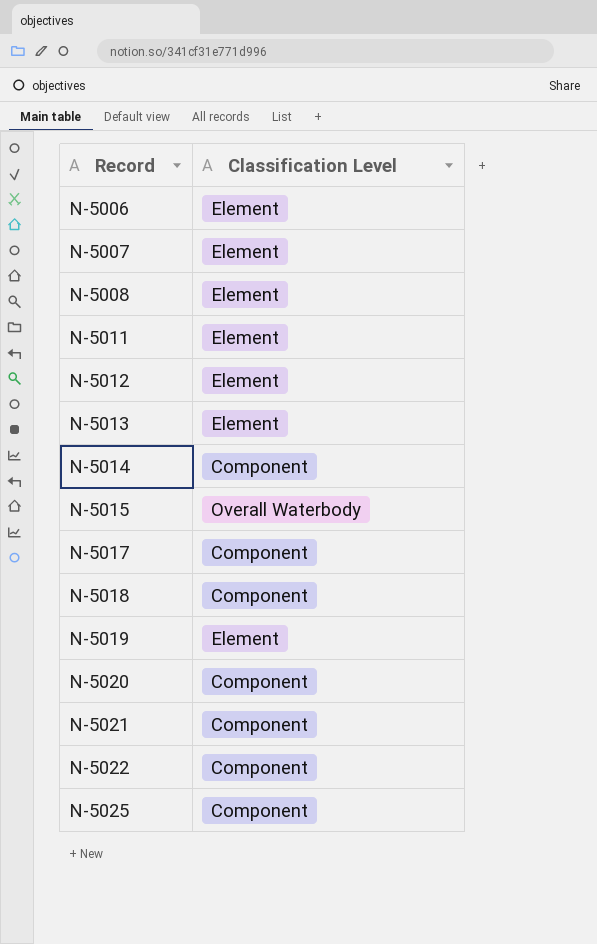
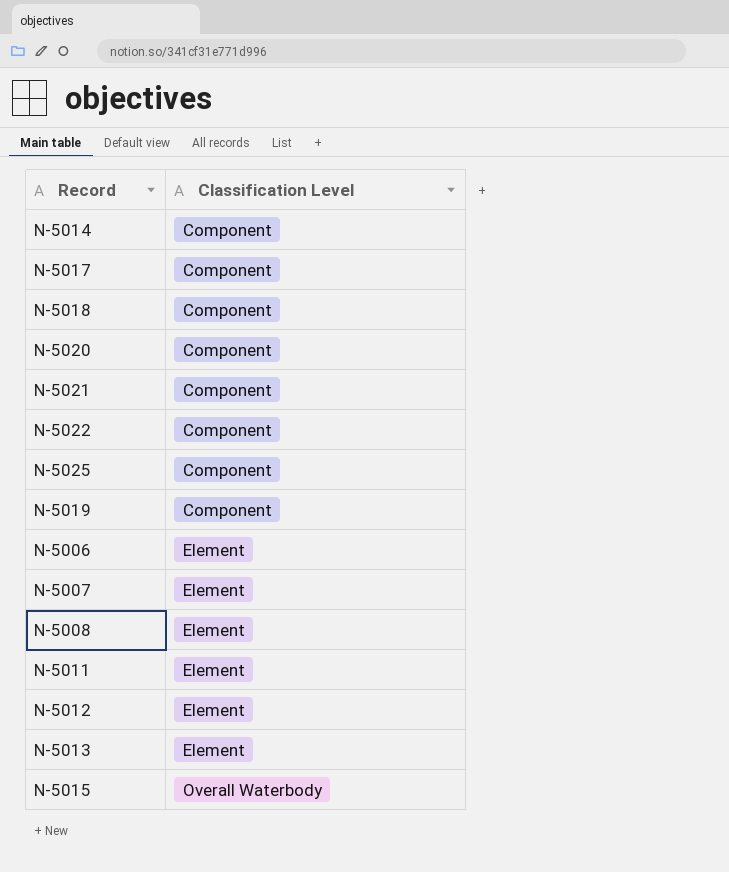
row order: Record ascending -> Classification Level ascending
N-5019 | Classification Level: Element -> Component

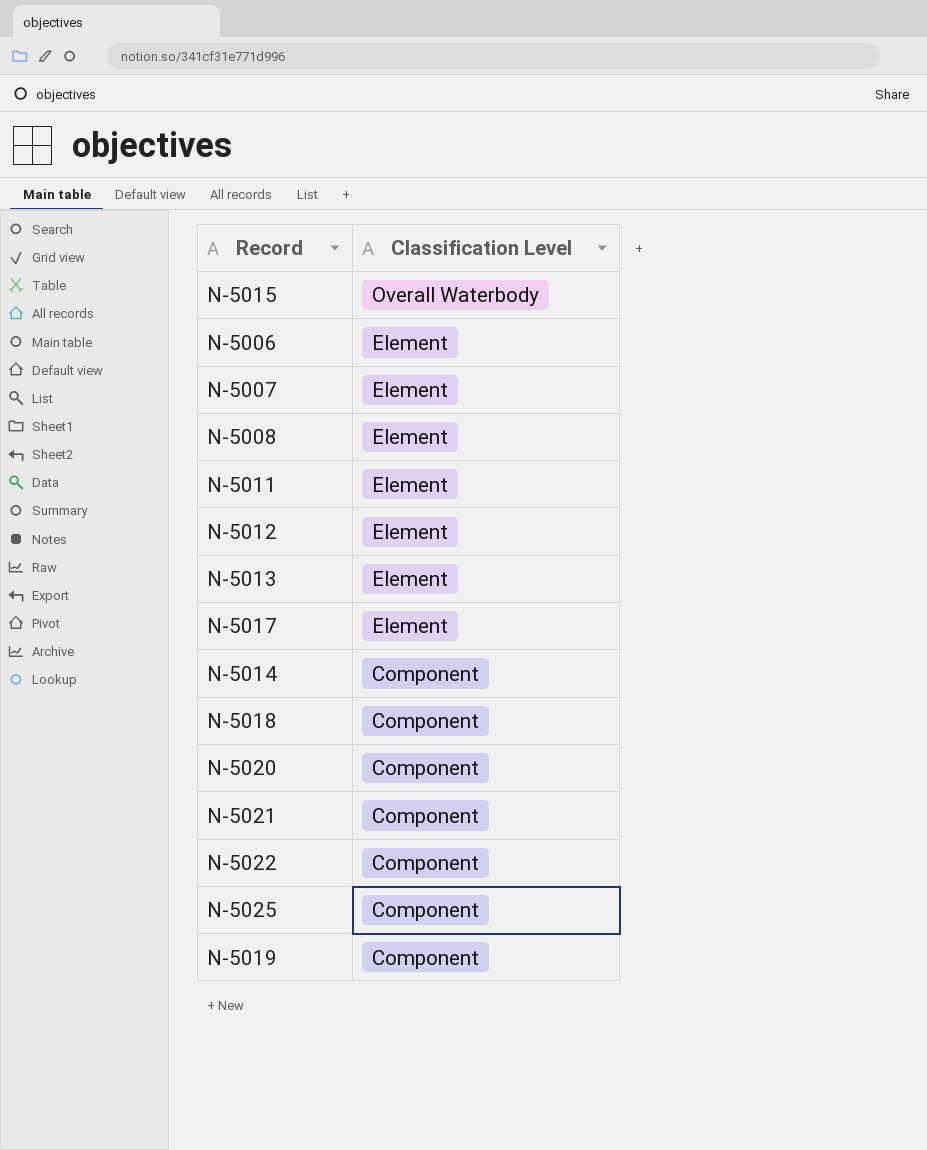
row order: Classification Level ascending -> Classification Level descending
N-5017 | Classification Level: Component -> Element

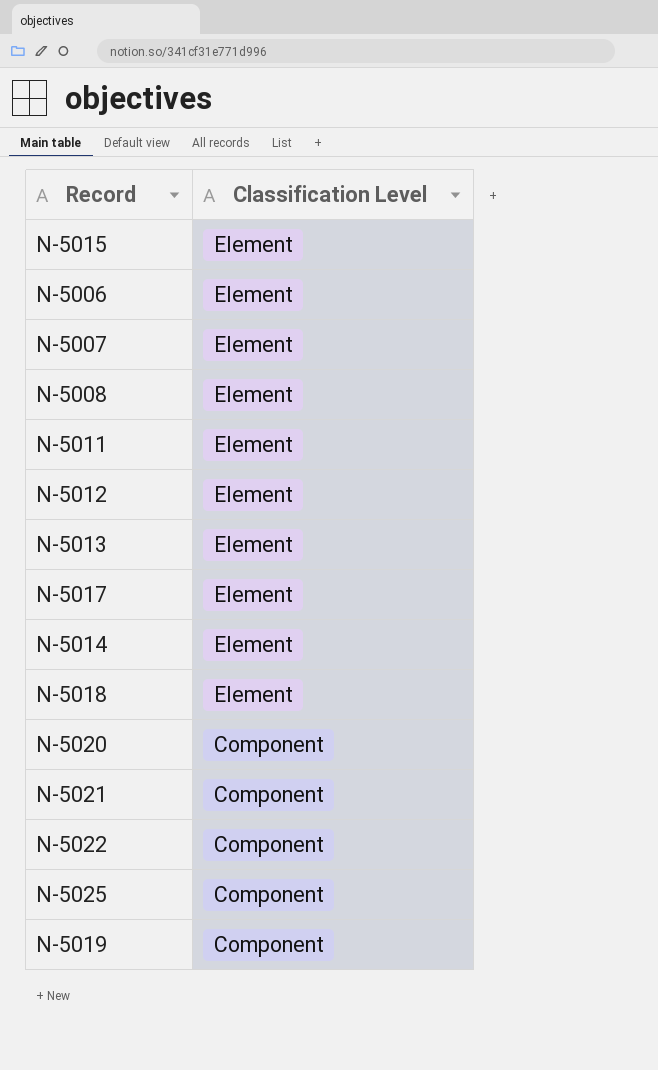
N-5015 | Classification Level: Overall Waterbody -> Element
N-5014 | Classification Level: Component -> Element
N-5018 | Classification Level: Component -> Element

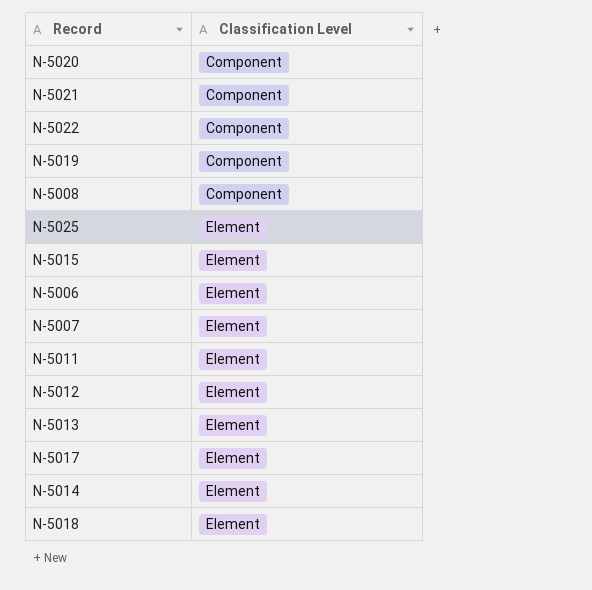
row order: Classification Level descending -> Classification Level ascending
N-5008 | Classification Level: Element -> Component
N-5025 | Classification Level: Component -> Element

